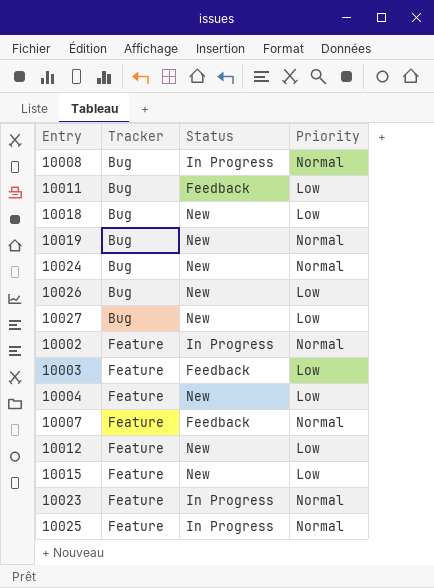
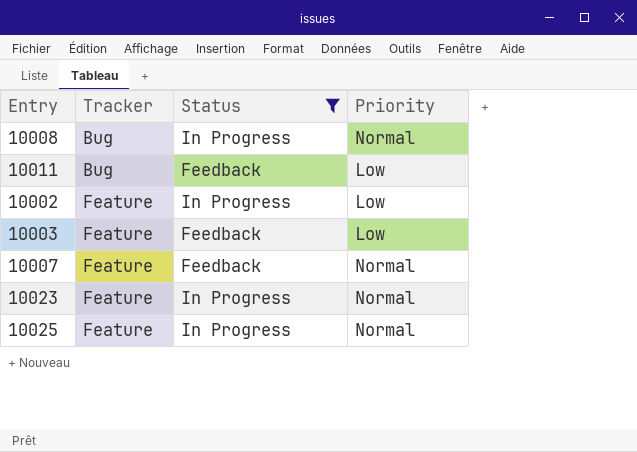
filter: none -> Status != New
10002 | Priority: Normal -> Low

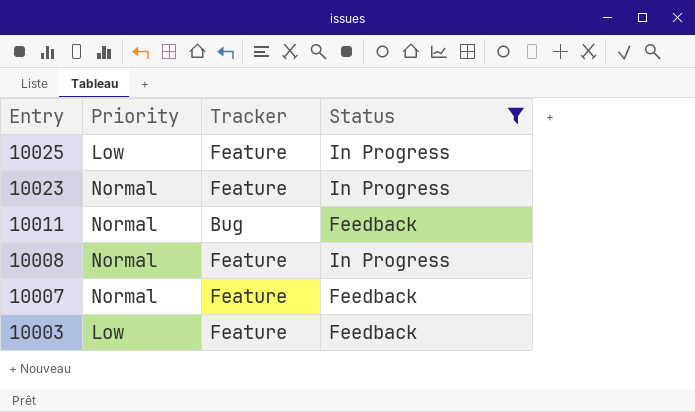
row order: Tracker ascending -> Entry descending
column Priority | position: 4 -> 2
row 10002: Feature | In Progress | Low -> none
10025 | Priority: Normal -> Low
10011 | Priority: Low -> Normal
10008 | Tracker: Bug -> Feature

